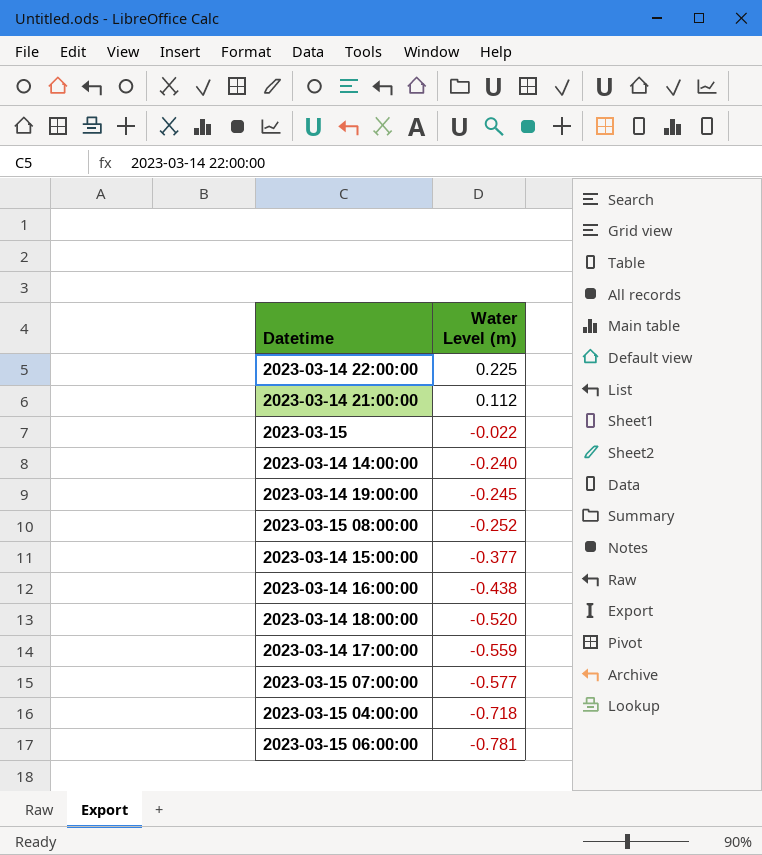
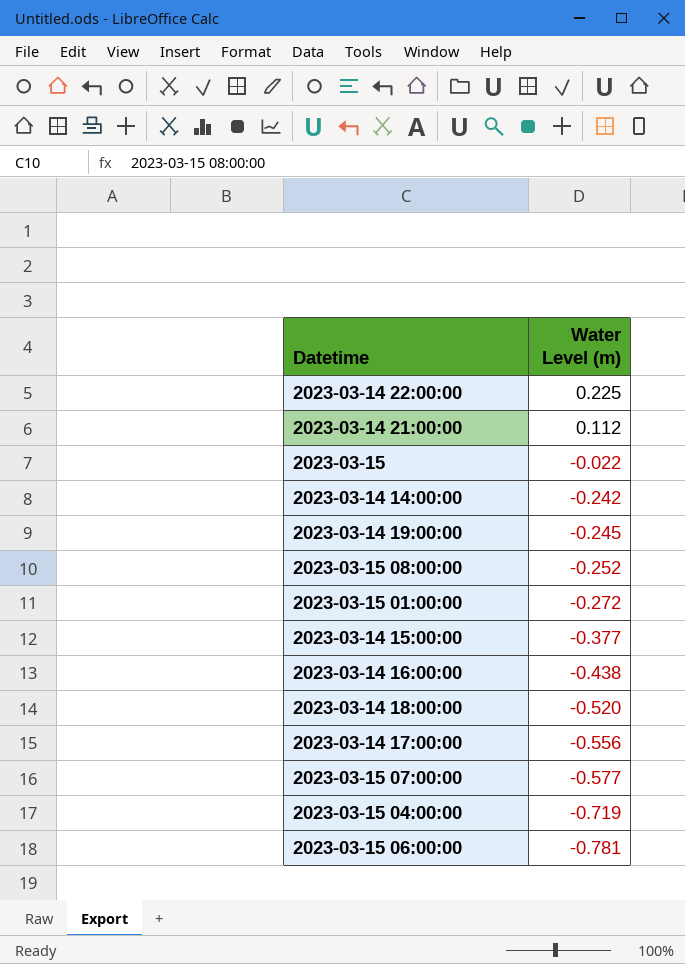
2023-03-14 14:00:00 | Water Level (m): -0.240 -> -0.242
row 2023-03-15 01:00:00: none -> -0.272
2023-03-14 17:00:00 | Water Level (m): -0.559 -> -0.556
2023-03-15 04:00:00 | Water Level (m): -0.718 -> -0.719

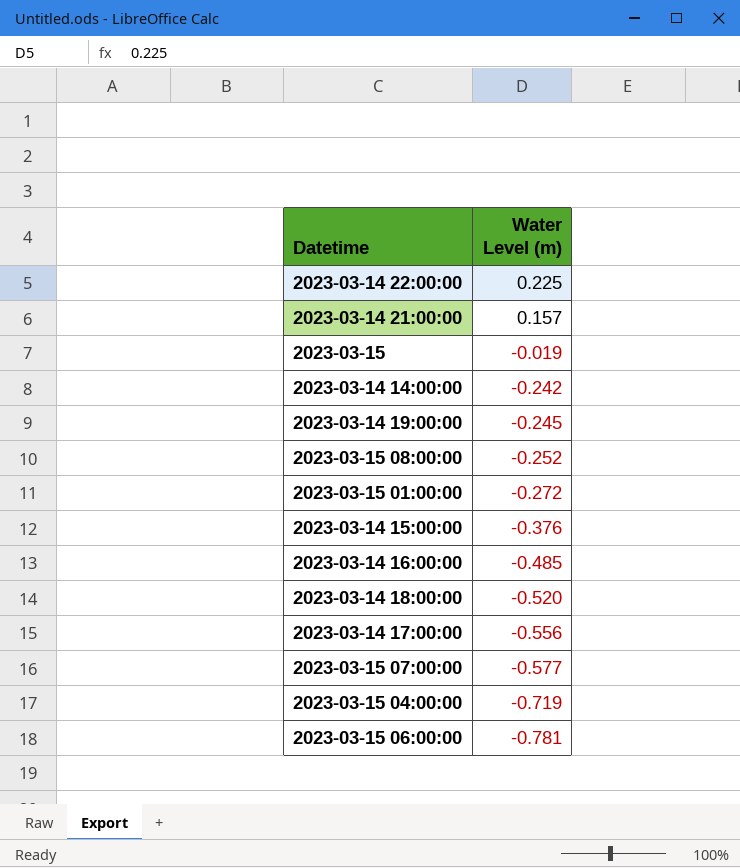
2023-03-14 21:00:00 | Water Level (m): 0.112 -> 0.157
2023-03-15 | Water Level (m): -0.022 -> -0.019
2023-03-14 15:00:00 | Water Level (m): -0.377 -> -0.376
2023-03-14 16:00:00 | Water Level (m): -0.438 -> -0.485

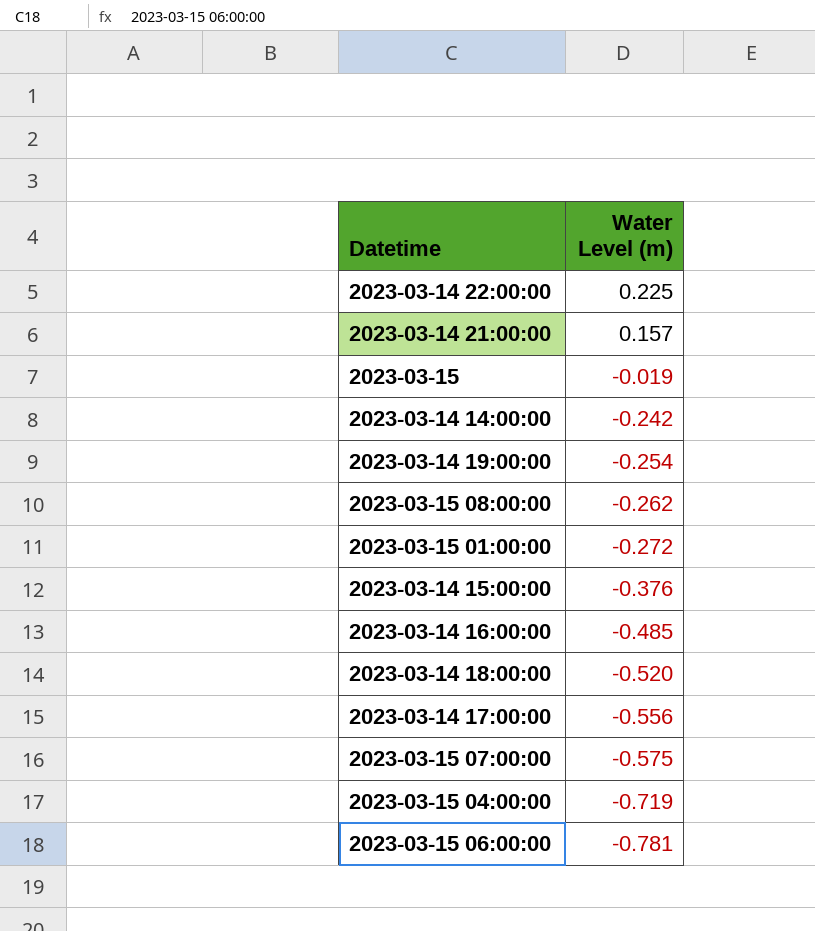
2023-03-14 19:00:00 | Water Level (m): -0.245 -> -0.254
2023-03-15 08:00:00 | Water Level (m): -0.252 -> -0.262
2023-03-15 07:00:00 | Water Level (m): -0.577 -> -0.575

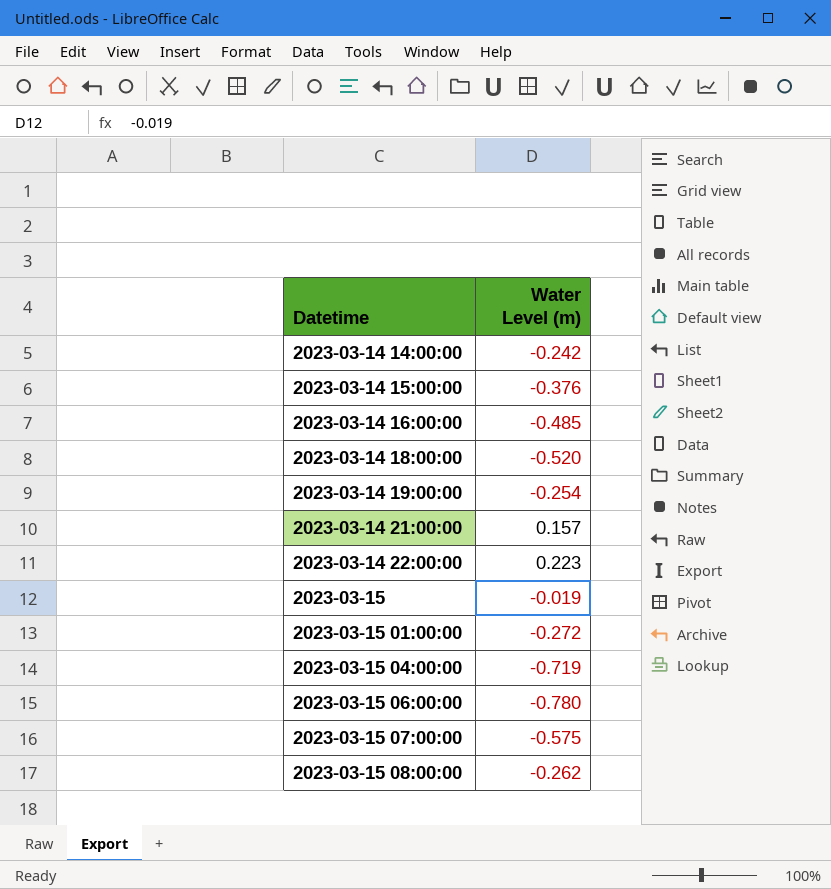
row order: Water Level (m) descending -> Datetime ascending
row 2023-03-14 17:00:00: -0.556 -> none
2023-03-14 22:00:00 | Water Level (m): 0.225 -> 0.223
2023-03-15 06:00:00 | Water Level (m): -0.781 -> -0.780

